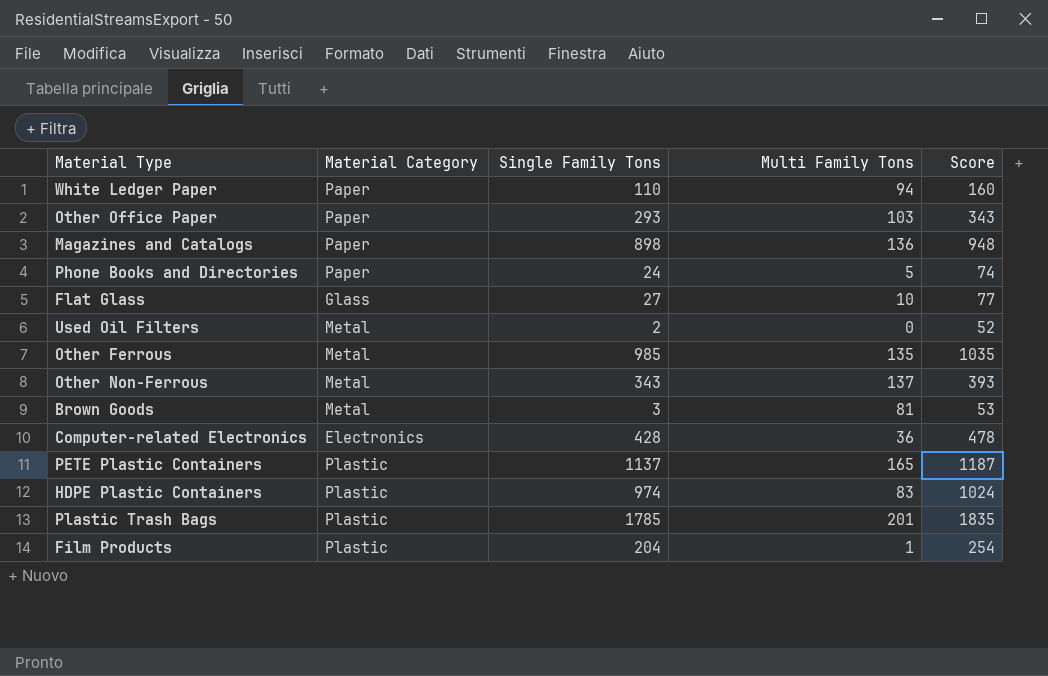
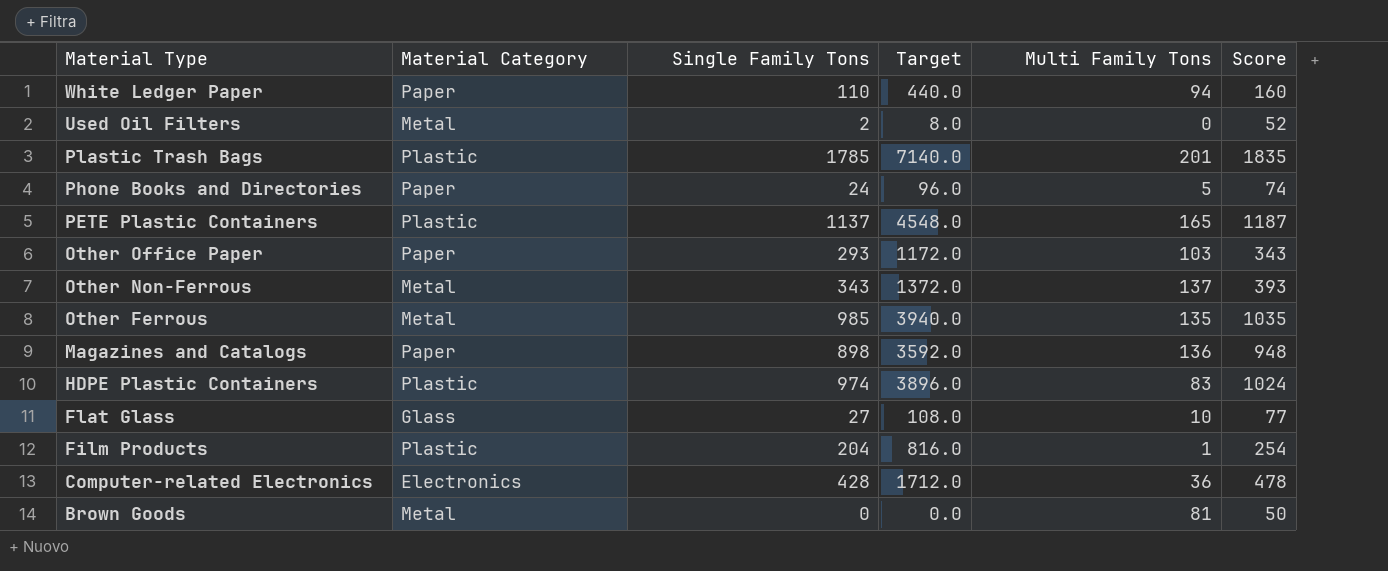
row order: none -> Material Type descending
column Target | formula: none -> [Single Family Tons] * 4
Brown Goods | Single Family Tons: 3 -> 0
Brown Goods | Score: 53 -> 50

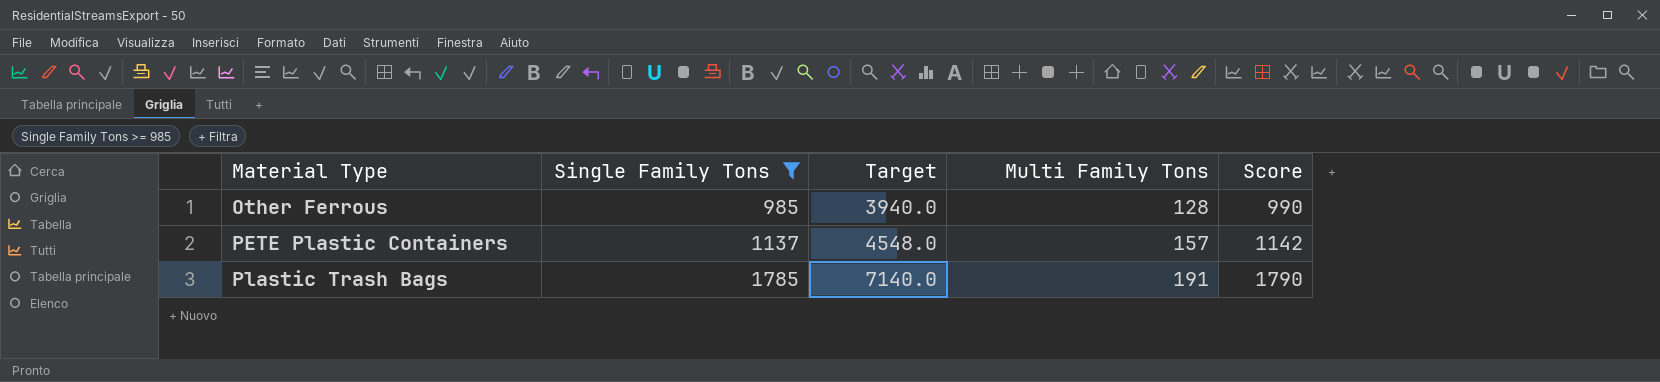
filter: none -> Single Family Tons >= 985
row order: Material Type descending -> Material Type ascending
column Material Category | position: 2 -> none
column Score | formula: [Single Family Tons] + 50 -> [Single Family Tons] + 5
Other Ferrous | Multi Family Tons: 135 -> 128
PETE Plastic Containers | Multi Family Tons: 165 -> 157
Plastic Trash Bags | Multi Family Tons: 201 -> 191

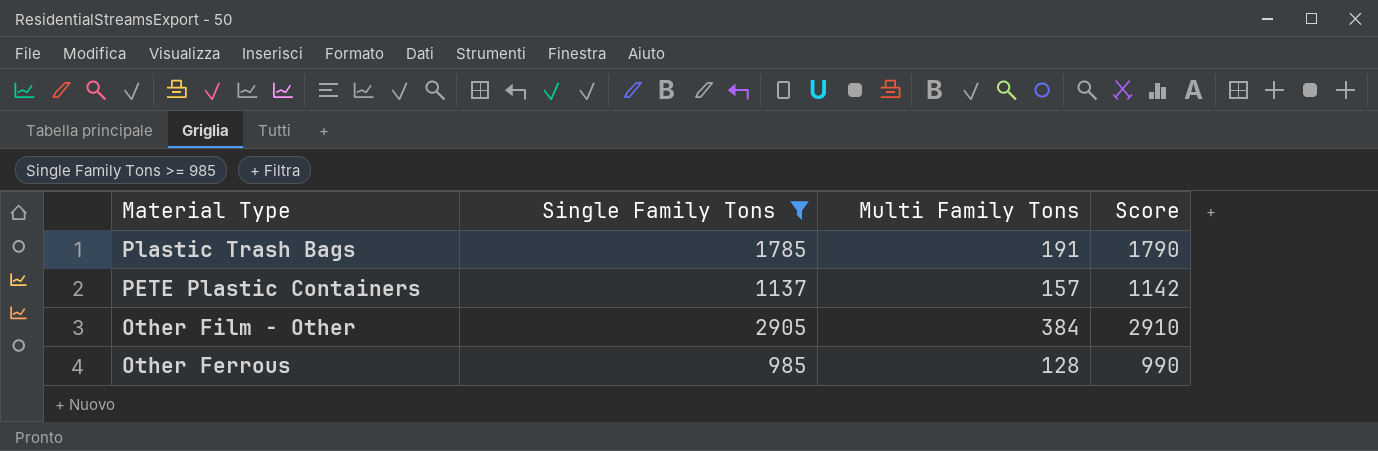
row order: Material Type ascending -> Material Type descending
column Target | formula: [Single Family Tons] * 4 -> none
row Other Film - Other: none -> 2905 | 384 | 2910

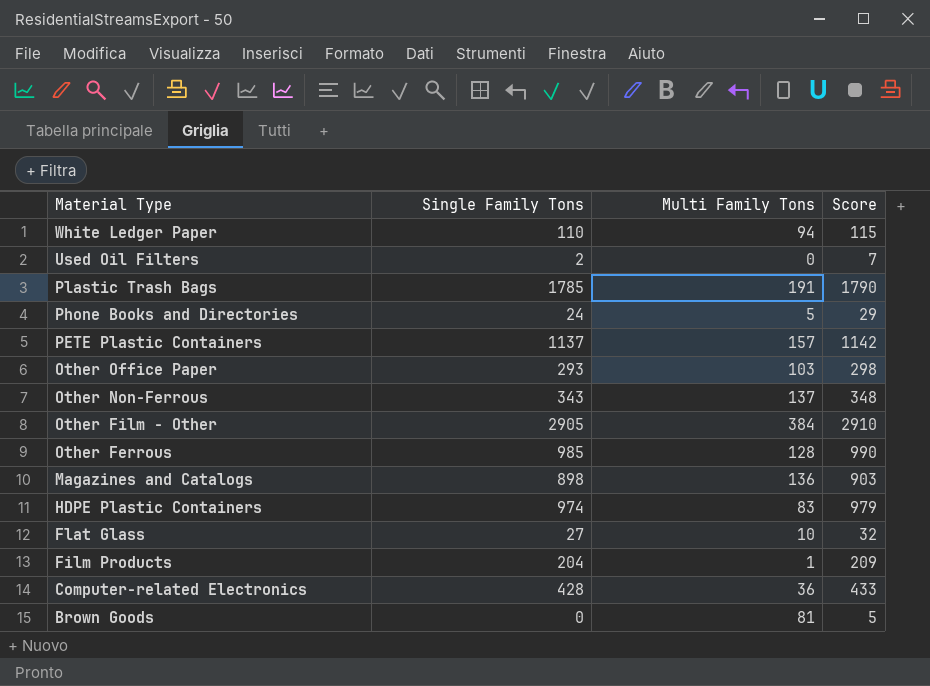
filter: Single Family Tons >= 985 -> none

